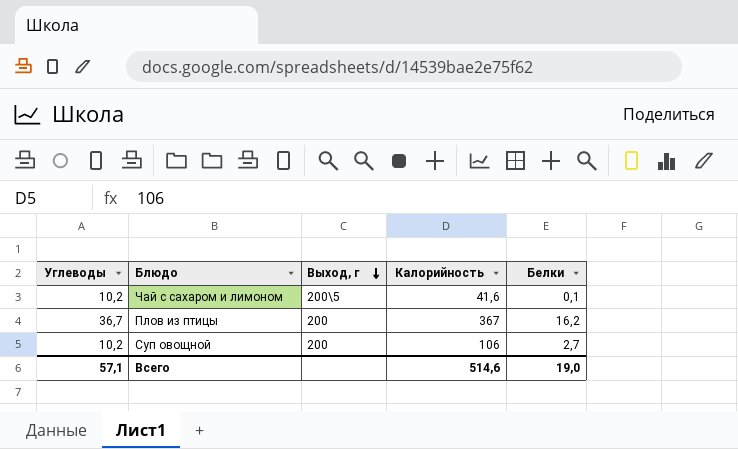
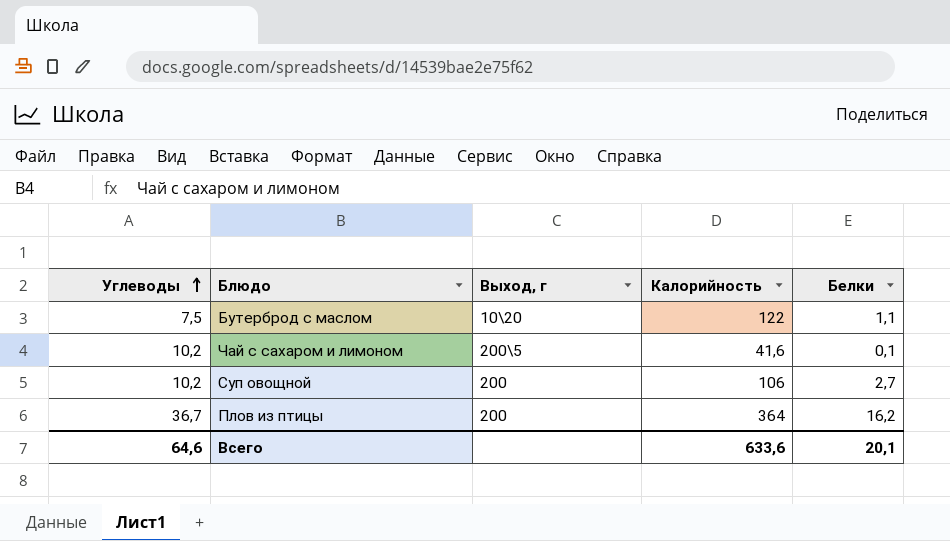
row order: Выход, г descending -> Углеводы ascending
row Бутерброд с маслом: none -> 7,5 | 10\20 | 122 | 1,1
Плов из птицы | Калорийность: 367 -> 364
Всего | Углеводы: 57,1 -> 64,6
Всего | Калорийность: 514,6 -> 633,6
Всего | Белки: 19,0 -> 20,1

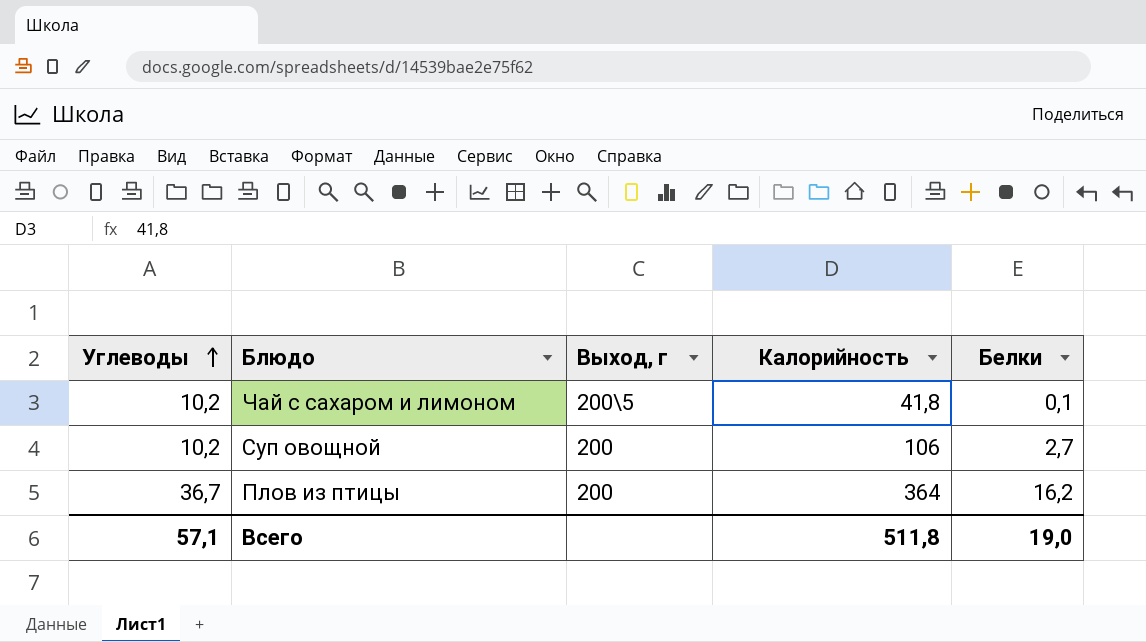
row Бутерброд с маслом: 7,5 | 10\20 | 122 | 1,1 -> none
Чай с сахаром и лимоном | Калорийность: 41,6 -> 41,8
Всего | Углеводы: 64,6 -> 57,1
Всего | Калорийность: 633,6 -> 511,8
Всего | Белки: 20,1 -> 19,0

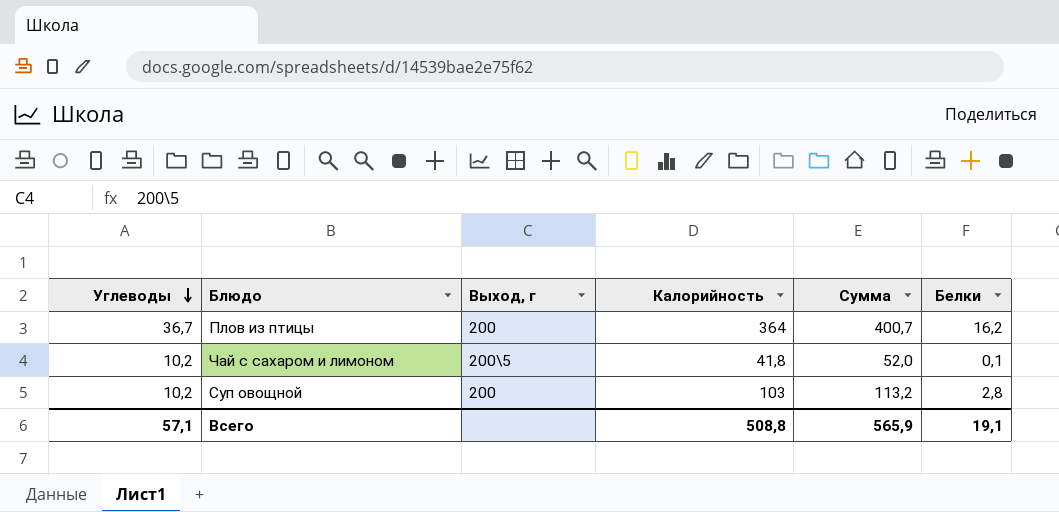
row order: Углеводы ascending -> Углеводы descending
column Сумма | formula: none -> [Углеводы] + [Калорийность]
Суп овощной | Калорийность: 106 -> 103
Суп овощной | Белки: 2,7 -> 2,8
Всего | Калорийность: 511,8 -> 508,8
Всего | Белки: 19,0 -> 19,1

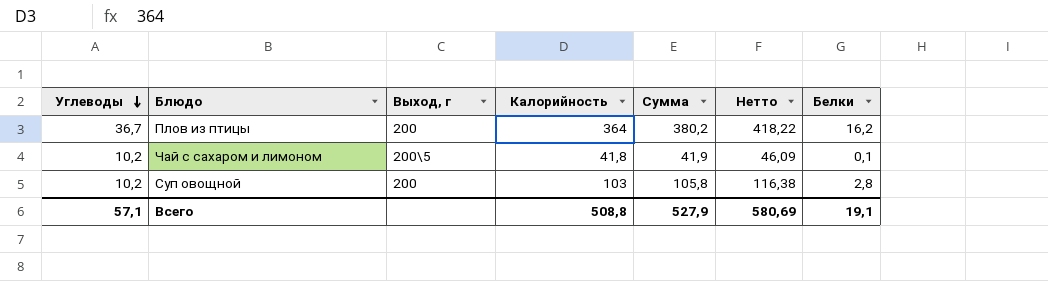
column Сумма | formula: [Углеводы] + [Калорийность] -> [Калорийность] + [Белки]
column Нетто | formula: none -> [Сумма] * 1,1
Всего | Сумма: 565,9 -> 527,9

